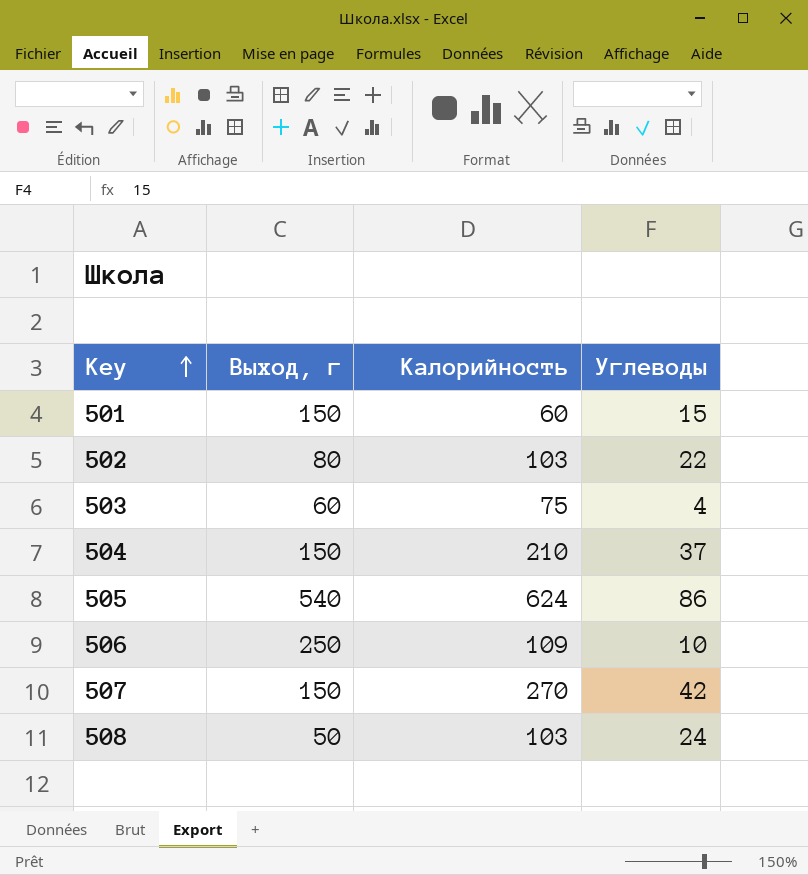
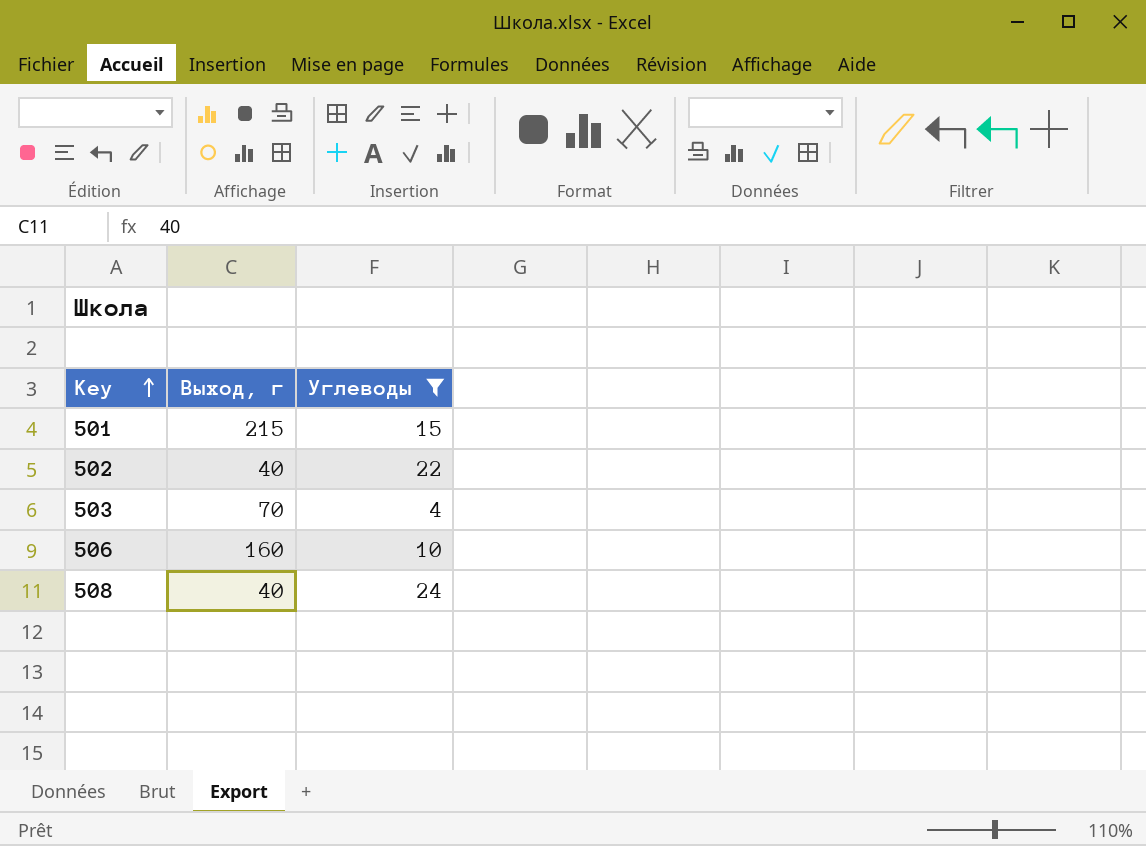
filter: none -> Углеводы <= 24
column Калорийность | position: 3 -> none
501 | Выход, г: 150 -> 215
502 | Выход, г: 80 -> 40
503 | Выход, г: 60 -> 70
506 | Выход, г: 250 -> 160
508 | Выход, г: 50 -> 40

